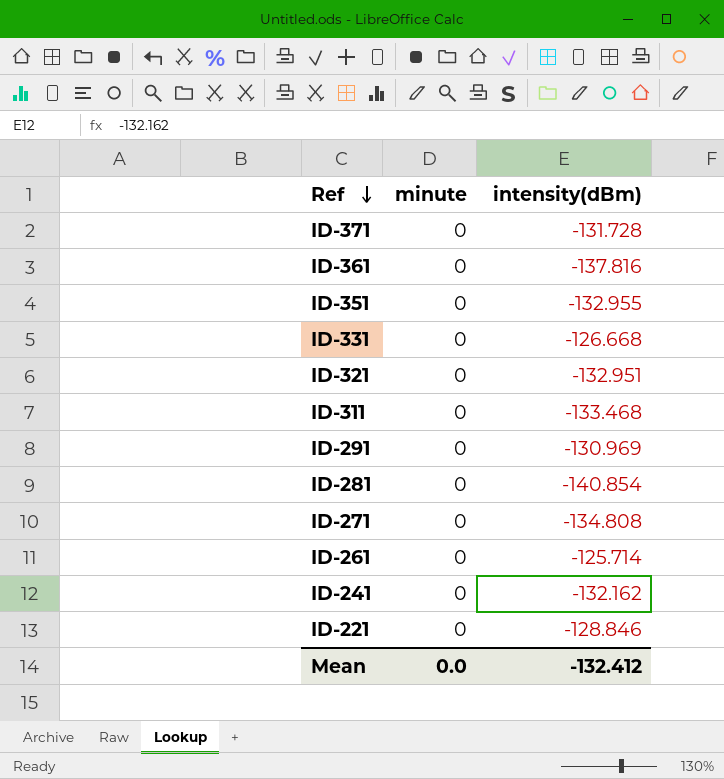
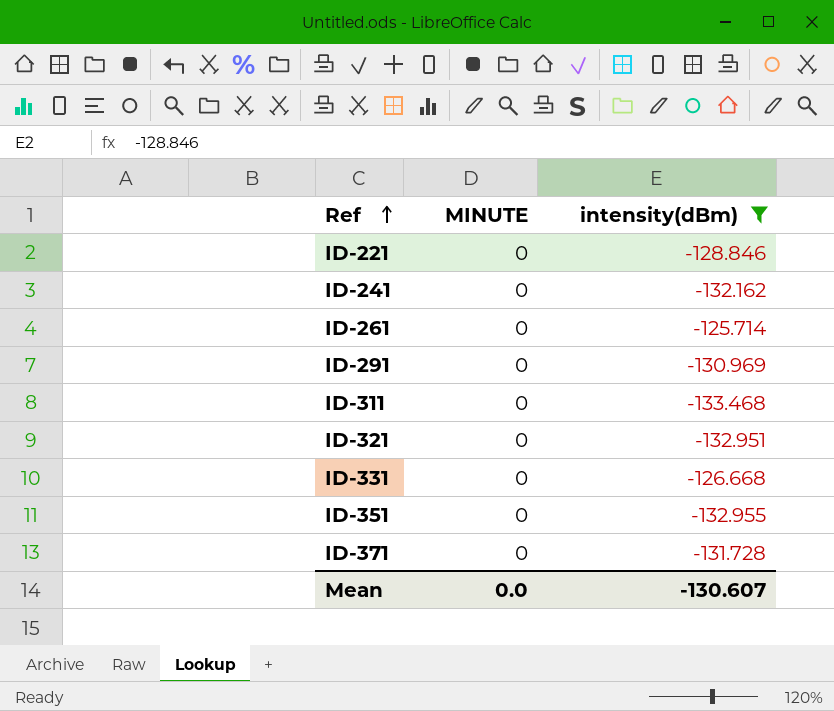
filter: none -> intensity(dBm) >= -133.468
row order: Ref descending -> Ref ascending
column name: minute -> MINUTE
Mean | intensity(dBm): -132.412 -> -130.607

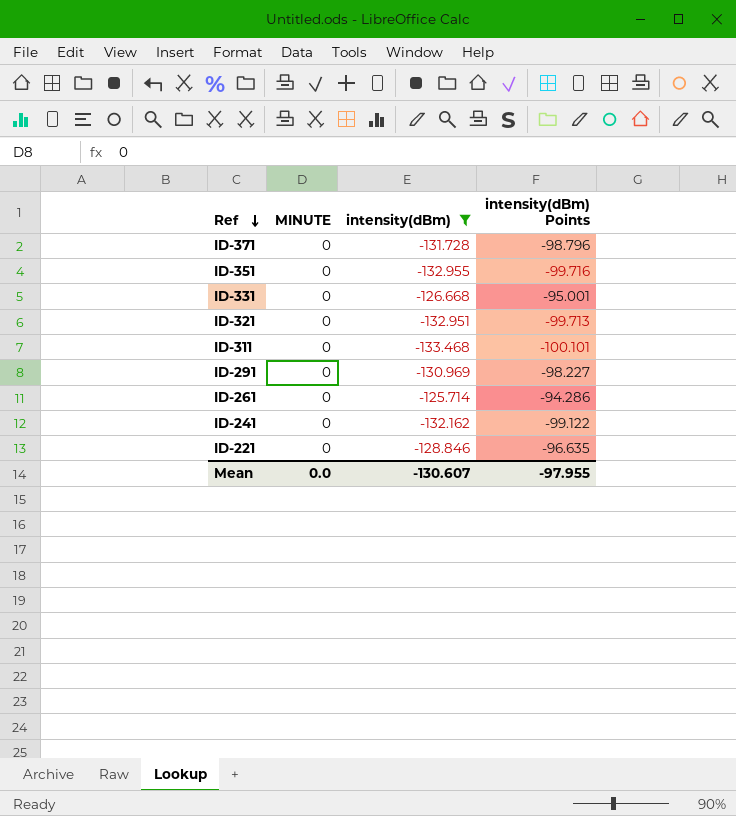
row order: Ref ascending -> Ref descending
column intensity(dBm) Points | formula: none -> [intensity(dBm)] * 0.75

